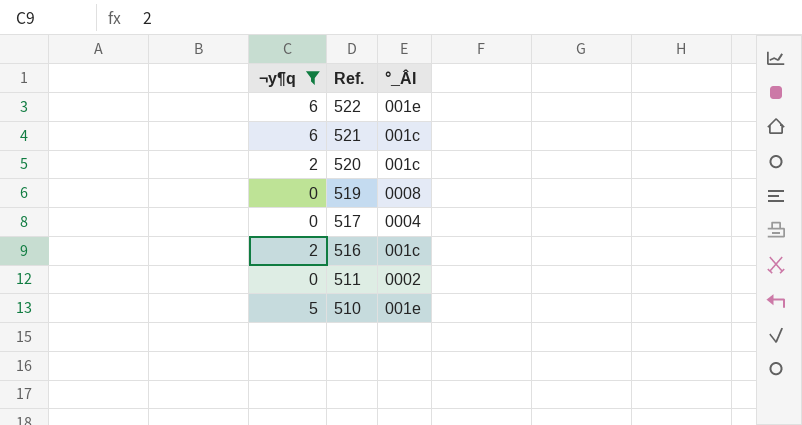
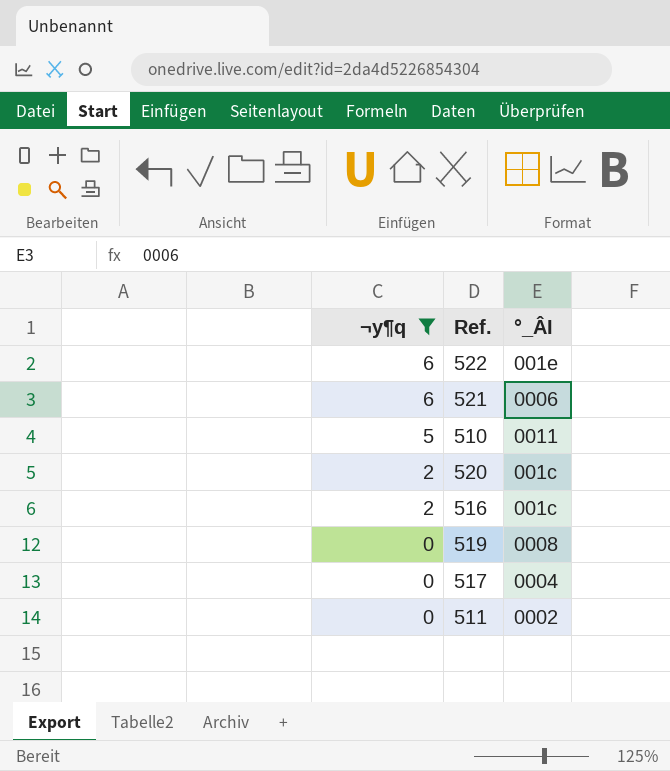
row order: Ref. descending -> ¬y¶q descending
521 | °_ÂI: 001c -> 0006
510 | °_ÂI: 001e -> 0011

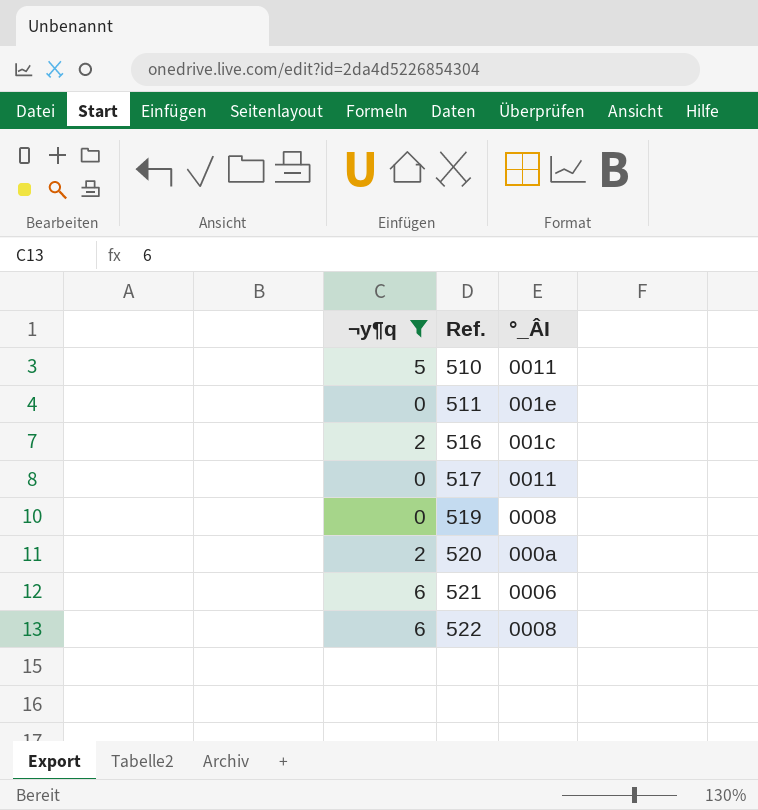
row order: ¬y¶q descending -> Ref. ascending
511 | °_ÂI: 0002 -> 001e
517 | °_ÂI: 0004 -> 0011
520 | °_ÂI: 001c -> 000a
522 | °_ÂI: 001e -> 0008

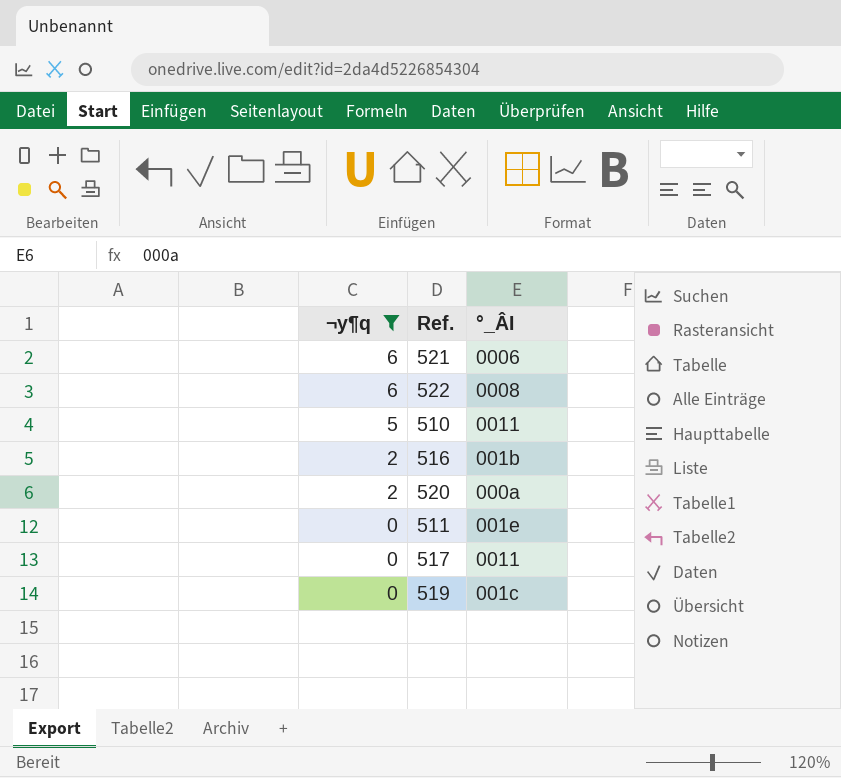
row order: Ref. ascending -> ¬y¶q descending
516 | °_ÂI: 001c -> 001b
519 | °_ÂI: 0008 -> 001c

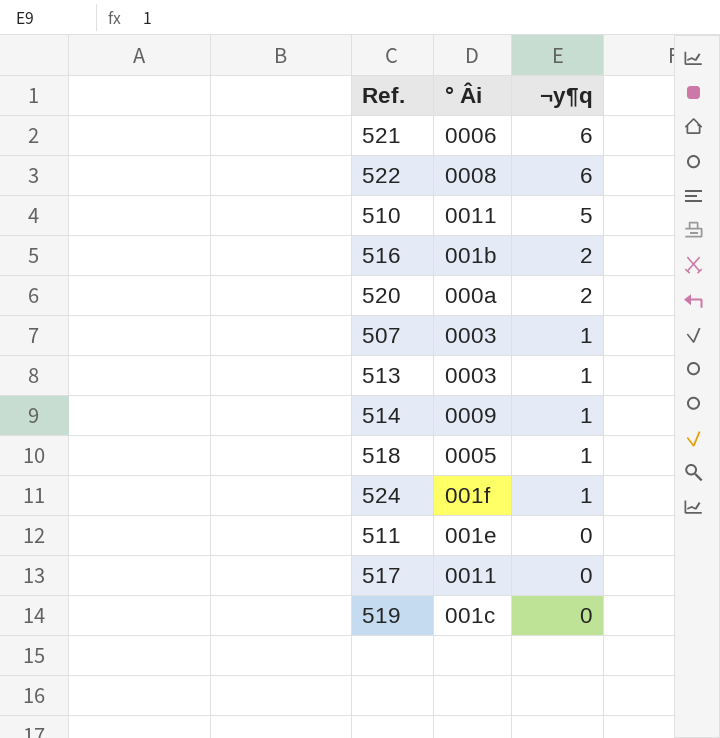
filter: ¬y¶q != 1 -> none
column name: °_ÂI -> ° Âi
column ¬y¶q | position: 1 -> 3

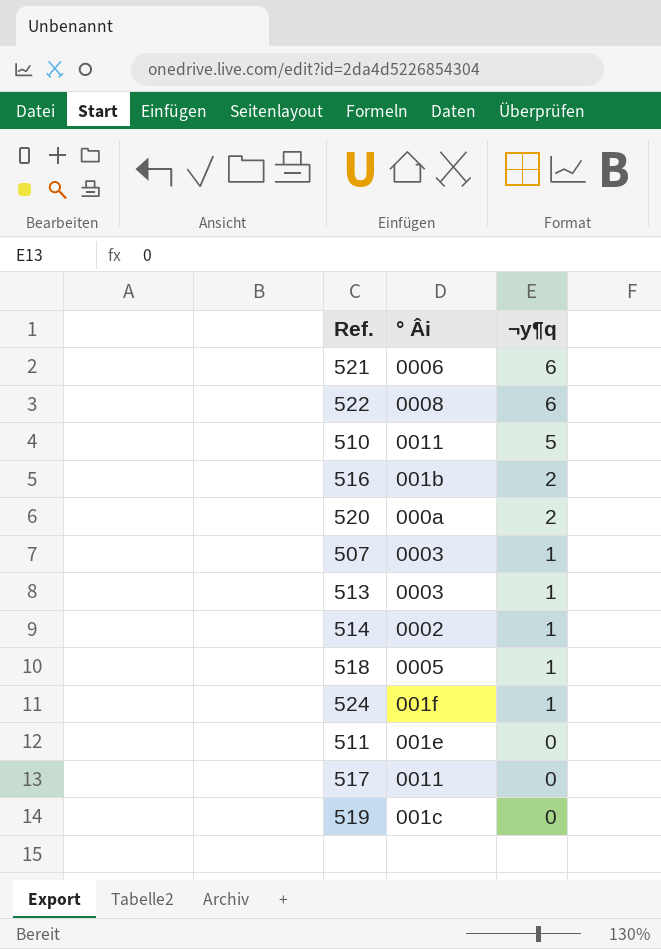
514 | ° Âi: 0009 -> 0002

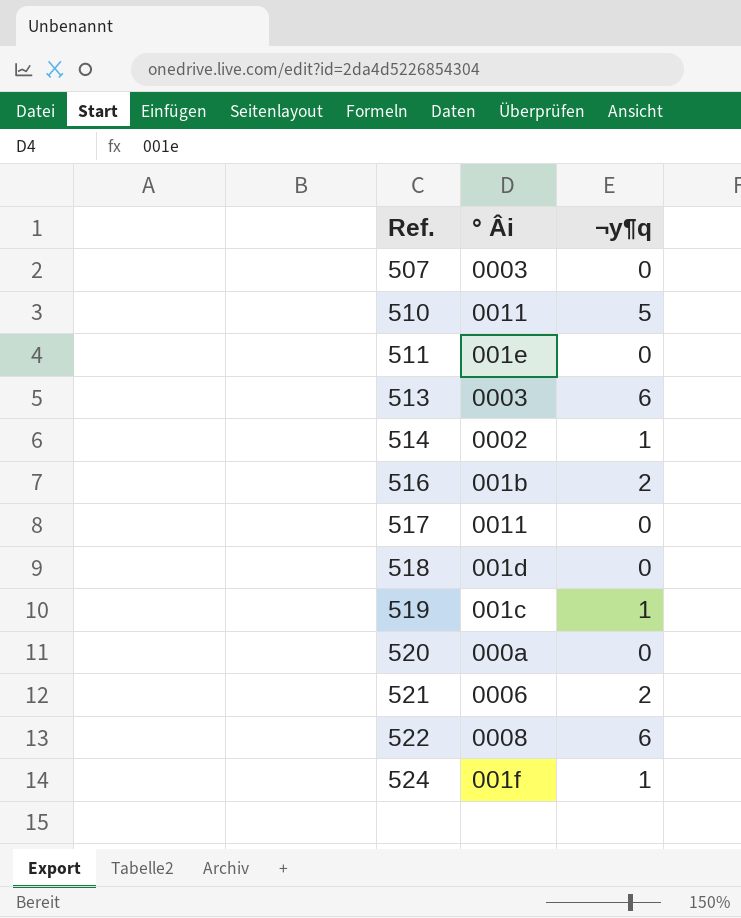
row order: ¬y¶q descending -> Ref. ascending
507 | ¬y¶q: 1 -> 0
513 | ¬y¶q: 1 -> 6
518 | ° Âi: 0005 -> 001d
518 | ¬y¶q: 1 -> 0
519 | ¬y¶q: 0 -> 1
520 | ¬y¶q: 2 -> 0
521 | ¬y¶q: 6 -> 2

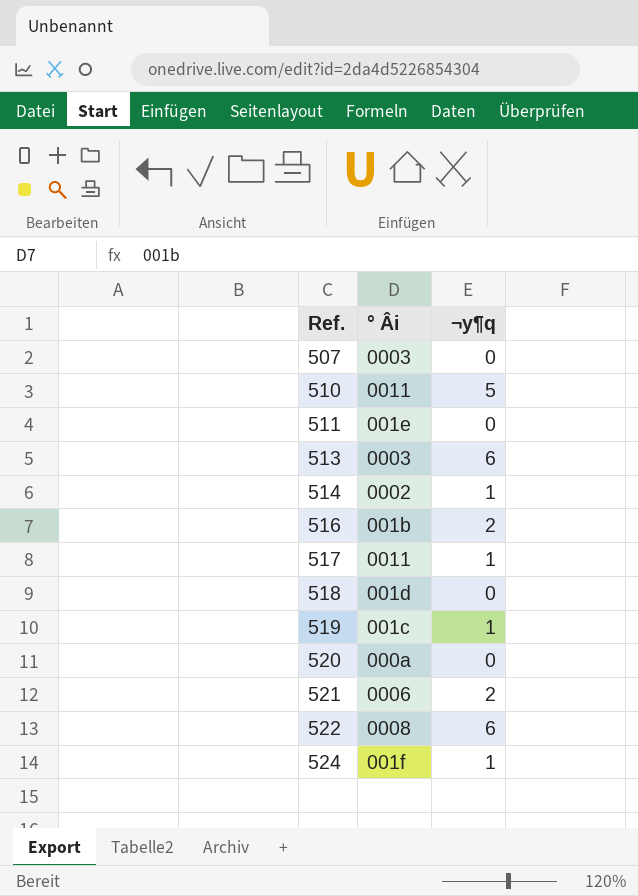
517 | ¬y¶q: 0 -> 1

